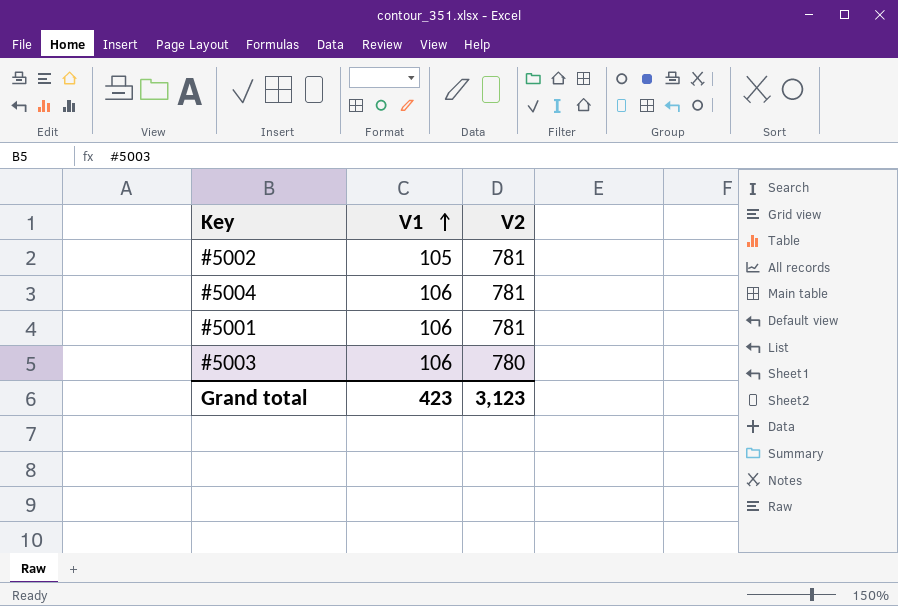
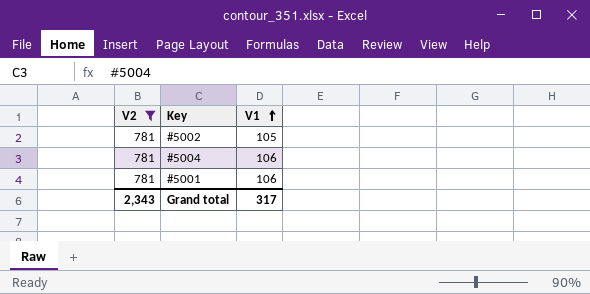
filter: none -> V2 = 781
column V2 | position: 3 -> 1
Grand total | V2: 3,123 -> 2,343
Grand total | V1: 423 -> 317

